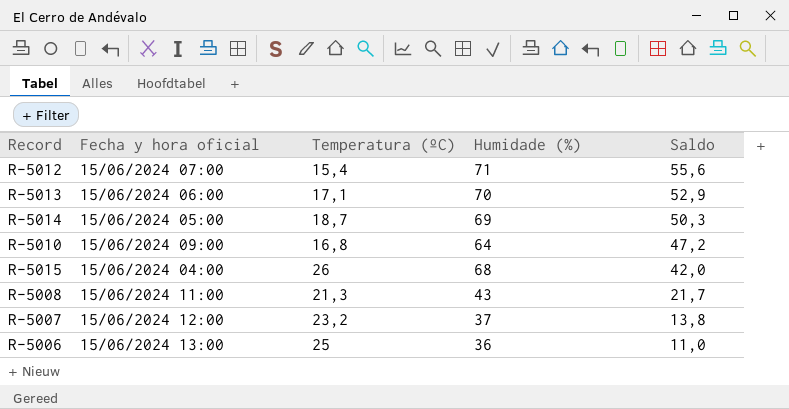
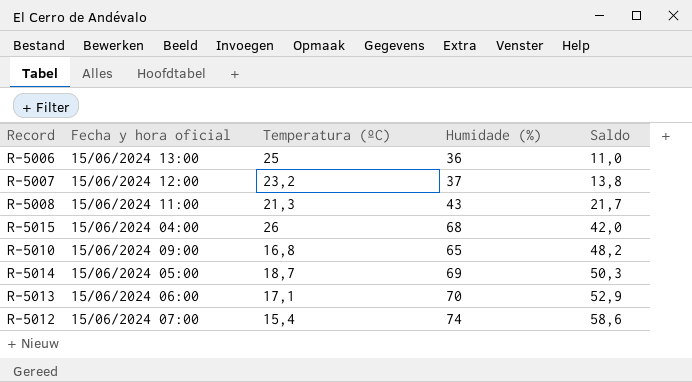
row order: Saldo descending -> Saldo ascending
R-5010 | Humidade (%): 64 -> 65
R-5010 | Saldo: 47,2 -> 48,2
R-5012 | Humidade (%): 71 -> 74
R-5012 | Saldo: 55,6 -> 58,6

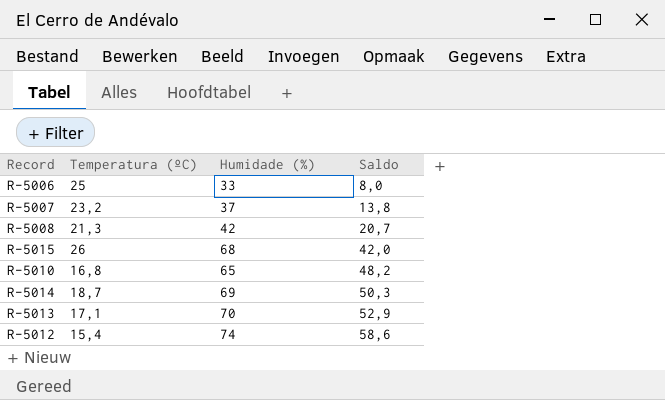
column Fecha y hora oficial | position: 2 -> none
R-5006 | Humidade (%): 36 -> 33
R-5006 | Saldo: 11,0 -> 8,0
R-5008 | Humidade (%): 43 -> 42
R-5008 | Saldo: 21,7 -> 20,7

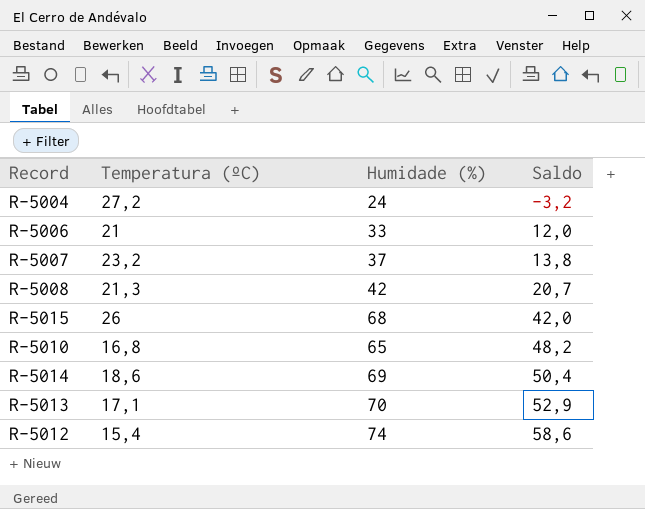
row R-5004: none -> 27,2 | 24 | -3,2
R-5006 | Temperatura (ºC): 25 -> 21
R-5006 | Saldo: 8,0 -> 12,0
R-5014 | Temperatura (ºC): 18,7 -> 18,6
R-5014 | Saldo: 50,3 -> 50,4

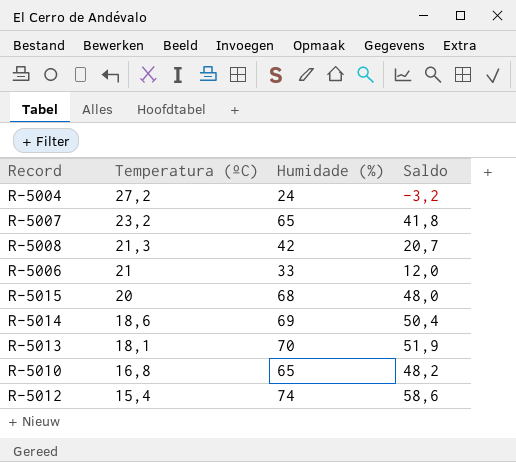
row order: Saldo ascending -> Temperatura (ºC) descending
R-5007 | Humidade (%): 37 -> 65
R-5007 | Saldo: 13,8 -> 41,8
R-5015 | Temperatura (ºC): 26 -> 20
R-5015 | Saldo: 42,0 -> 48,0
R-5013 | Temperatura (ºC): 17,1 -> 18,1
R-5013 | Saldo: 52,9 -> 51,9

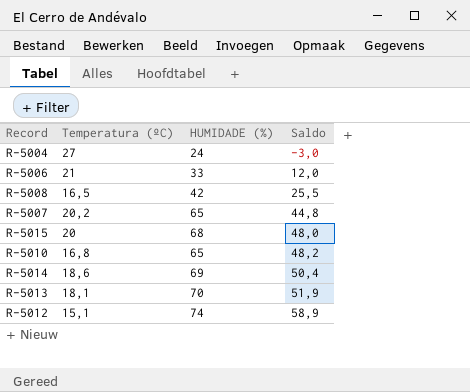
row order: Temperatura (ºC) descending -> Saldo ascending
column name: Humidade (%) -> HUMIDADE (%)
R-5004 | Temperatura (ºC): 27,2 -> 27
R-5004 | Saldo: -3,2 -> -3,0
R-5008 | Temperatura (ºC): 21,3 -> 16,5
R-5008 | Saldo: 20,7 -> 25,5
R-5007 | Temperatura (ºC): 23,2 -> 20,2
R-5007 | Saldo: 41,8 -> 44,8
R-5012 | Temperatura (ºC): 15,4 -> 15,1
R-5012 | Saldo: 58,6 -> 58,9

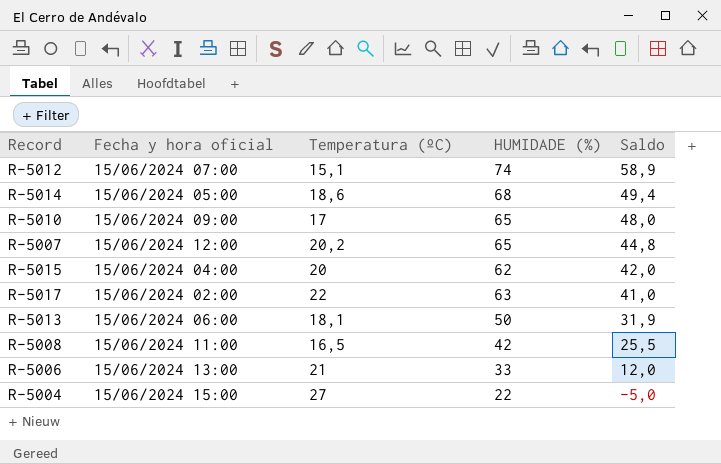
row order: Saldo ascending -> Saldo descending
column Fecha y hora oficial | position: none -> 2
R-5014 | HUMIDADE (%): 69 -> 68
R-5014 | Saldo: 50,4 -> 49,4
R-5010 | Temperatura (ºC): 16,8 -> 17
R-5010 | Saldo: 48,2 -> 48,0
R-5015 | HUMIDADE (%): 68 -> 62
R-5015 | Saldo: 48,0 -> 42,0
row R-5017: none -> 15/06/2024 02:00 | 22 | 63 | 41,0
R-5013 | HUMIDADE (%): 70 -> 50
R-5013 | Saldo: 51,9 -> 31,9
R-5004 | HUMIDADE (%): 24 -> 22
R-5004 | Saldo: -3,0 -> -5,0

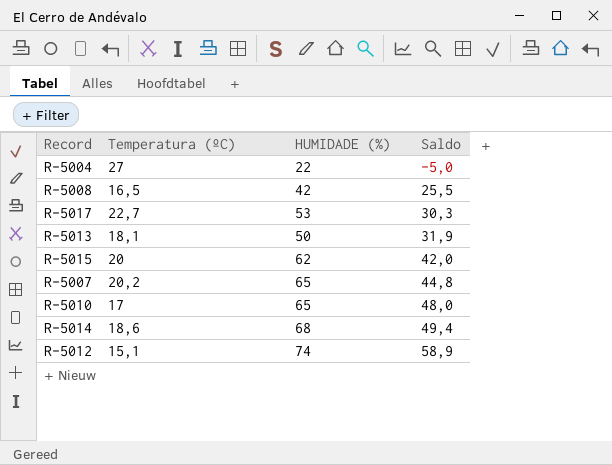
row order: Saldo descending -> Saldo ascending
column Fecha y hora oficial | position: 2 -> none
row R-5006: 15/06/2024 13:00 | 21 | 33 | 12,0 -> none
R-5017 | Temperatura (ºC): 22 -> 22,7
R-5017 | HUMIDADE (%): 63 -> 53
R-5017 | Saldo: 41,0 -> 30,3

